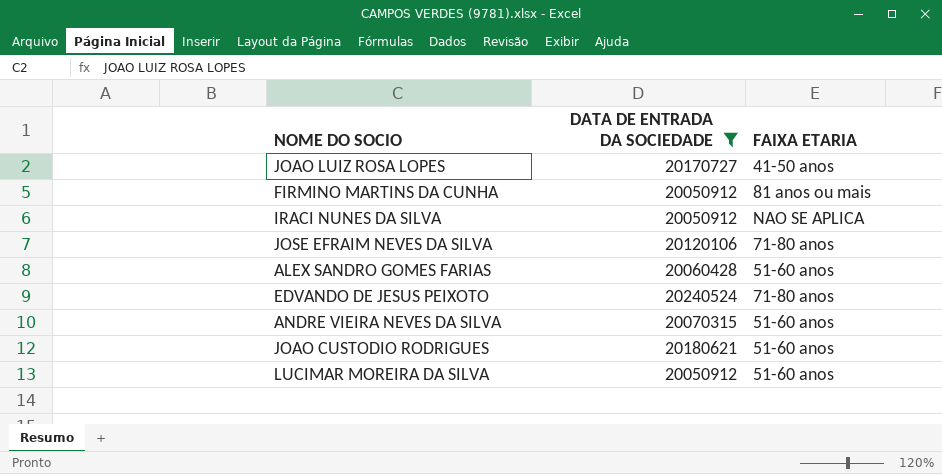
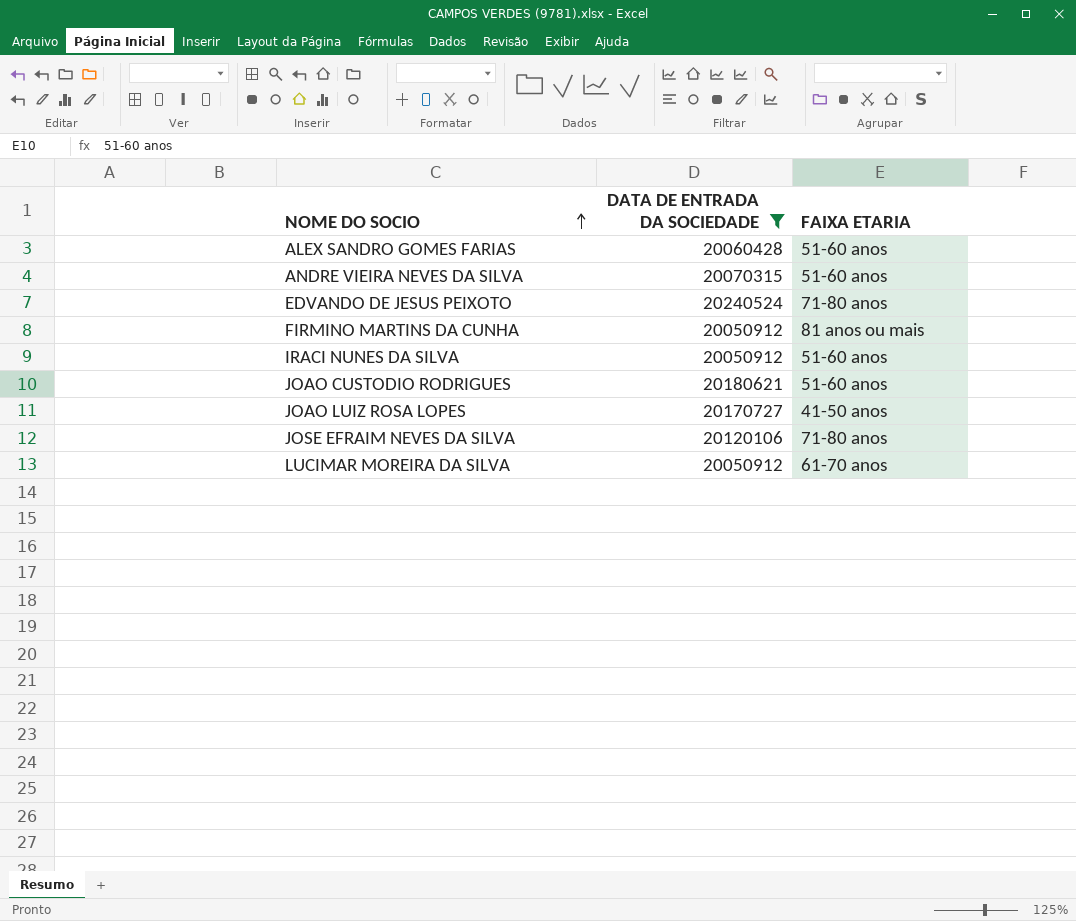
row order: none -> NOME DO SOCIO ascending
IRACI NUNES DA SILVA | FAIXA ETARIA: NAO SE APLICA -> 51-60 anos
LUCIMAR MOREIRA DA SILVA | FAIXA ETARIA: 51-60 anos -> 61-70 anos

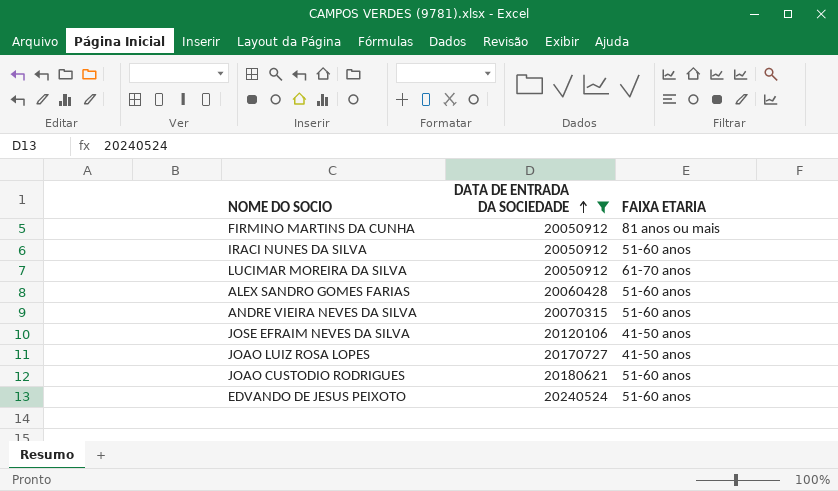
row order: NOME DO SOCIO ascending -> DATA DE ENTRADA DA SOCIEDADE ascending
JOSE EFRAIM NEVES DA SILVA | FAIXA ETARIA: 71-80 anos -> 41-50 anos
EDVANDO DE JESUS PEIXOTO | FAIXA ETARIA: 71-80 anos -> 51-60 anos

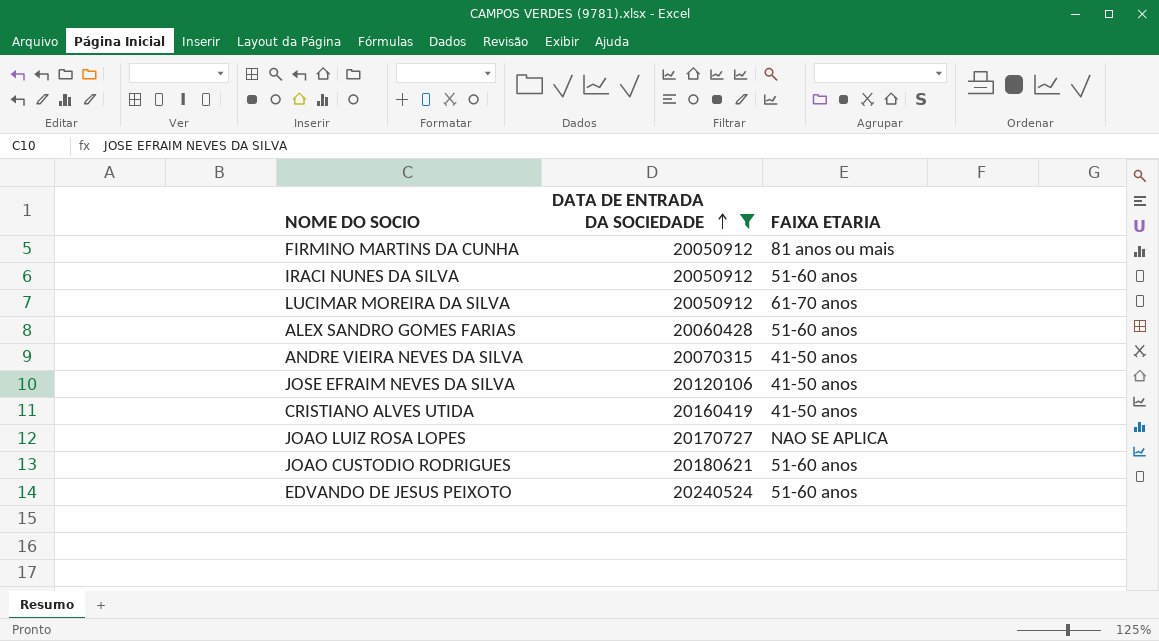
ANDRE VIEIRA NEVES DA SILVA | FAIXA ETARIA: 51-60 anos -> 41-50 anos
row CRISTIANO ALVES UTIDA: none -> 20160419 | 41-50 anos
JOAO LUIZ ROSA LOPES | FAIXA ETARIA: 41-50 anos -> NAO SE APLICA

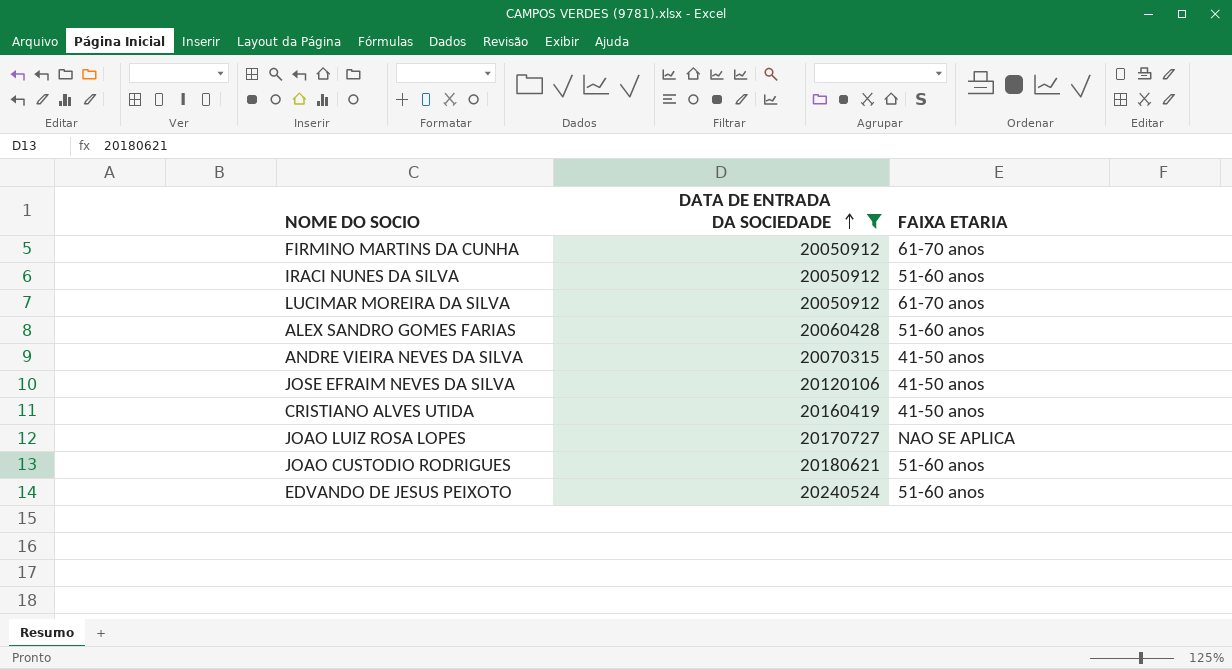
FIRMINO MARTINS DA CUNHA | FAIXA ETARIA: 81 anos ou mais -> 61-70 anos

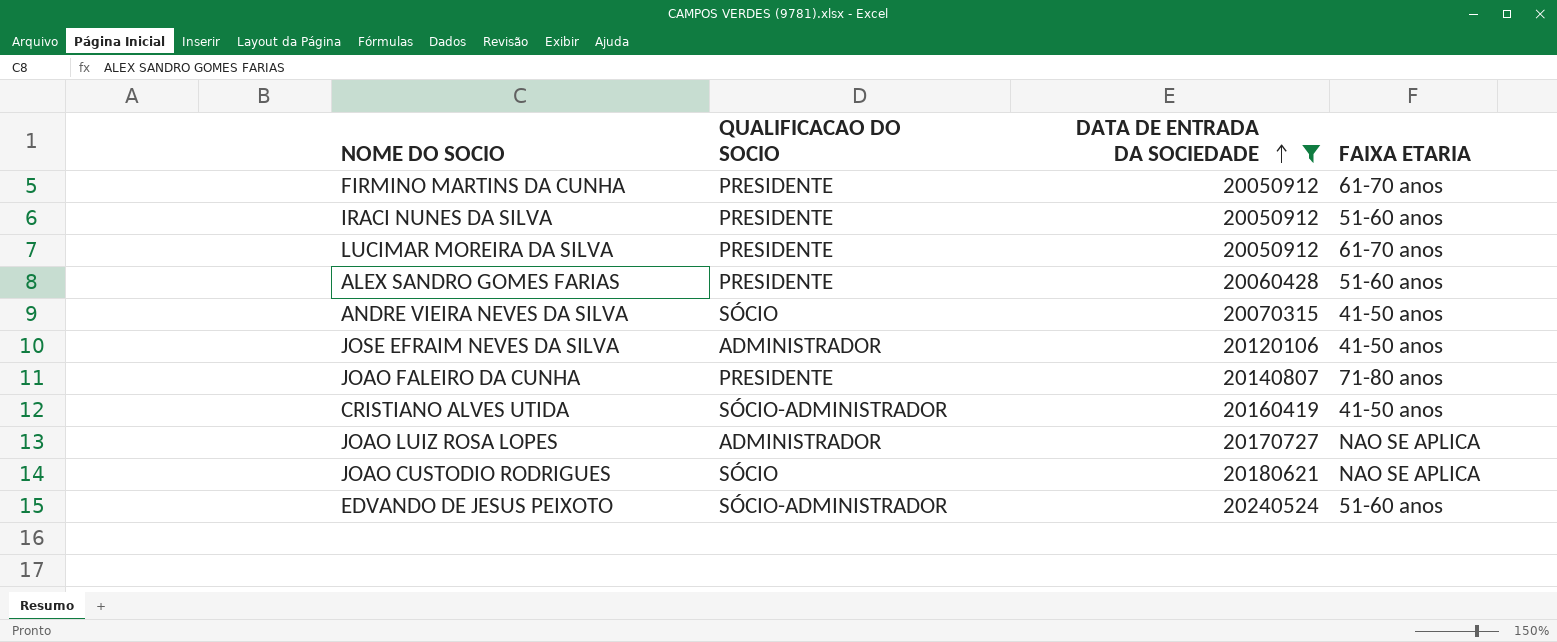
column QUALIFICACAO DO SOCIO | position: none -> 2
row JOAO FALEIRO DA CUNHA: none -> PRESIDENTE | 20140807 | 71-80 anos
JOAO CUSTODIO RODRIGUES | FAIXA ETARIA: 51-60 anos -> NAO SE APLICA

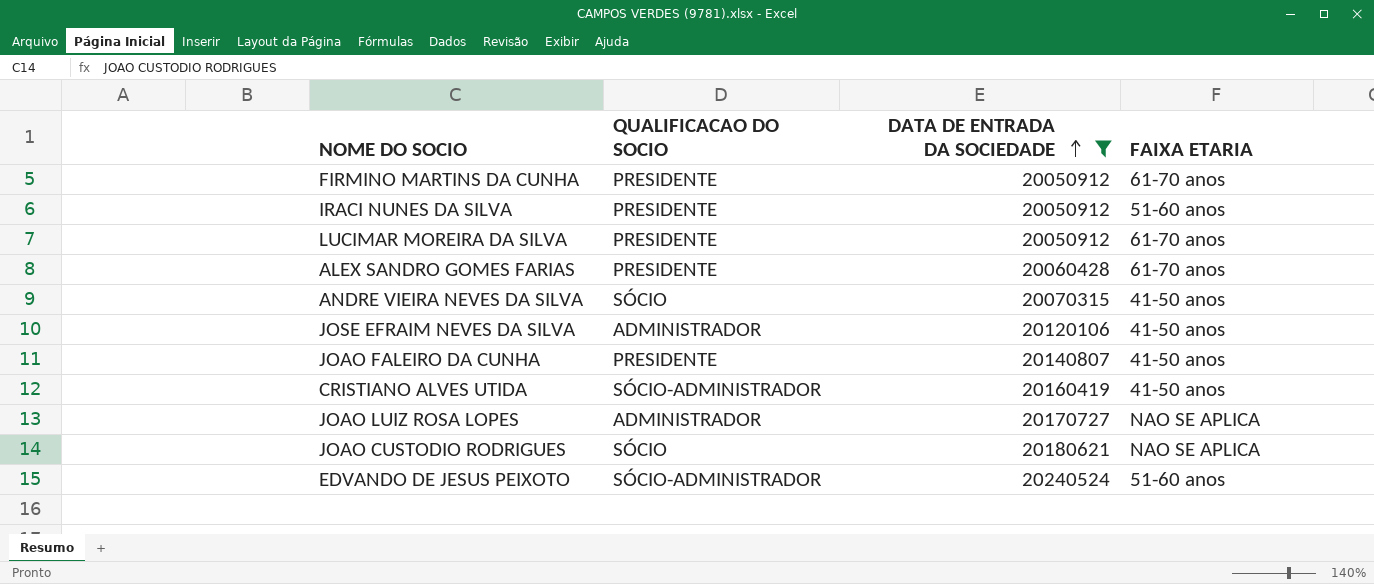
ALEX SANDRO GOMES FARIAS | FAIXA ETARIA: 51-60 anos -> 61-70 anos
JOAO FALEIRO DA CUNHA | FAIXA ETARIA: 71-80 anos -> 41-50 anos

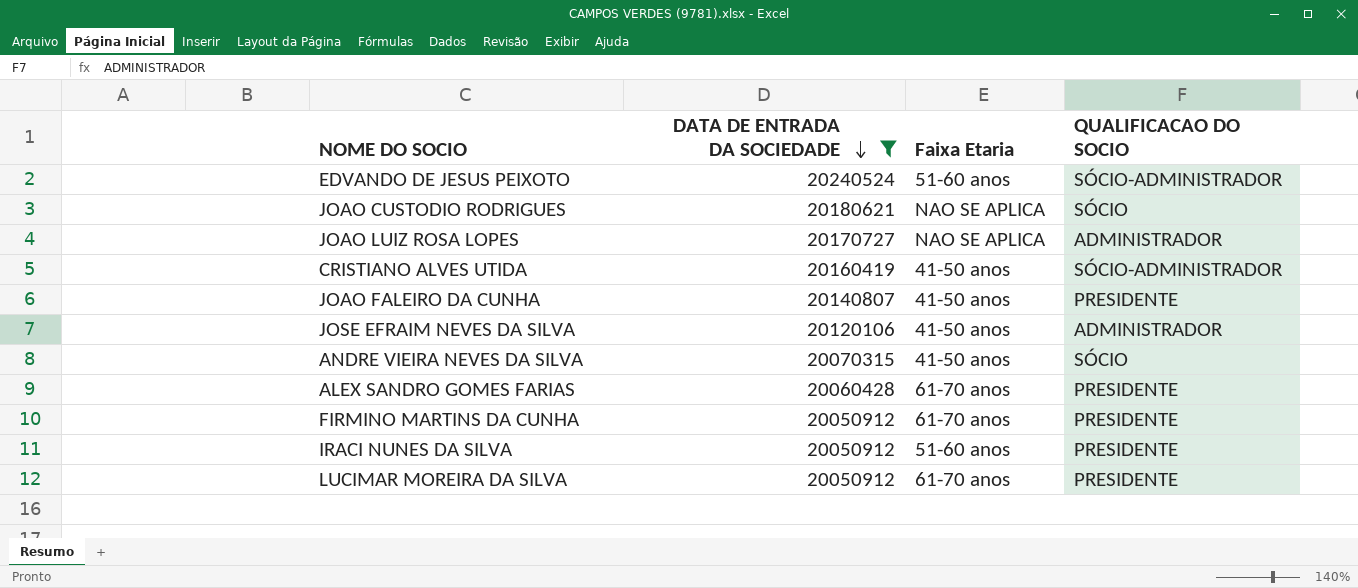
row order: DATA DE ENTRADA DA SOCIEDADE ascending -> DATA DE ENTRADA DA SOCIEDADE descending
column name: FAIXA ETARIA -> Faixa Etaria
column QUALIFICACAO DO SOCIO | position: 2 -> 4

